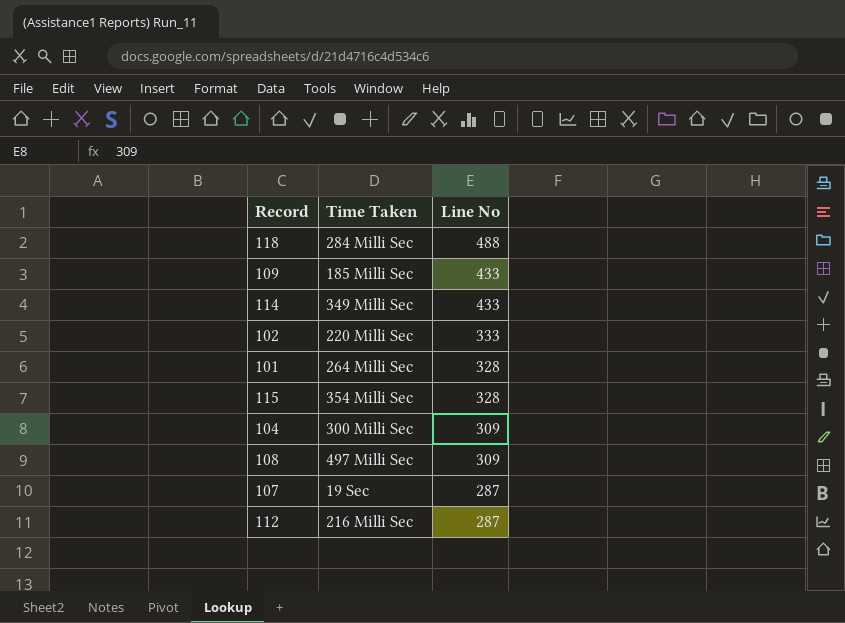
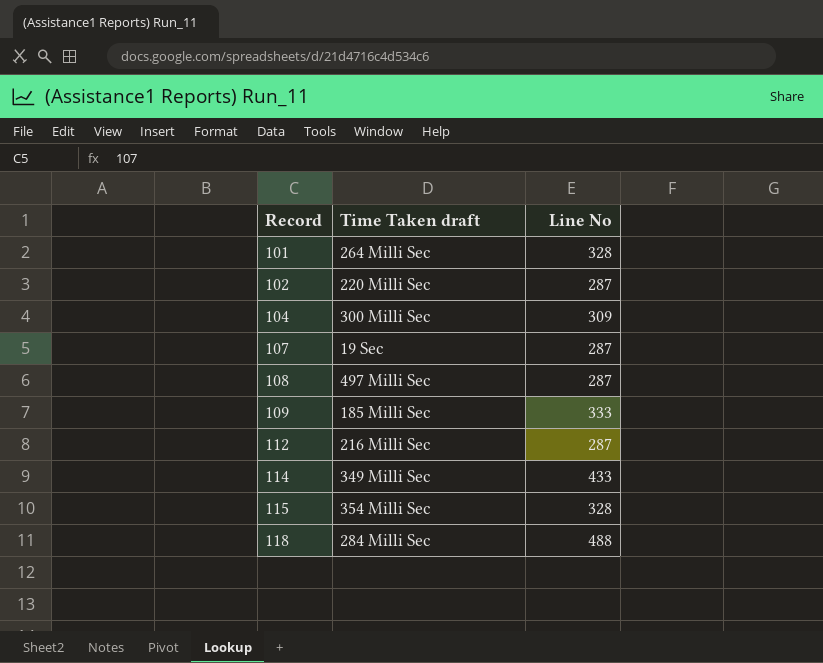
row order: Line No descending -> Record ascending
column name: Time Taken -> Time Taken draft
102 | Line No: 333 -> 287
108 | Line No: 309 -> 287
109 | Line No: 433 -> 333

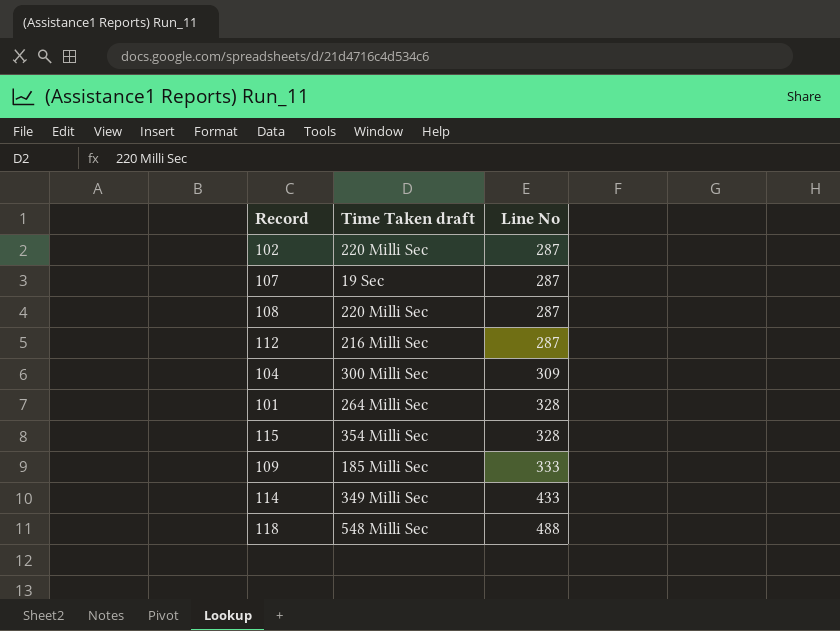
row order: Record ascending -> Line No ascending
108 | Time Taken draft: 497 Milli Sec -> 220 Milli Sec
118 | Time Taken draft: 284 Milli Sec -> 548 Milli Sec

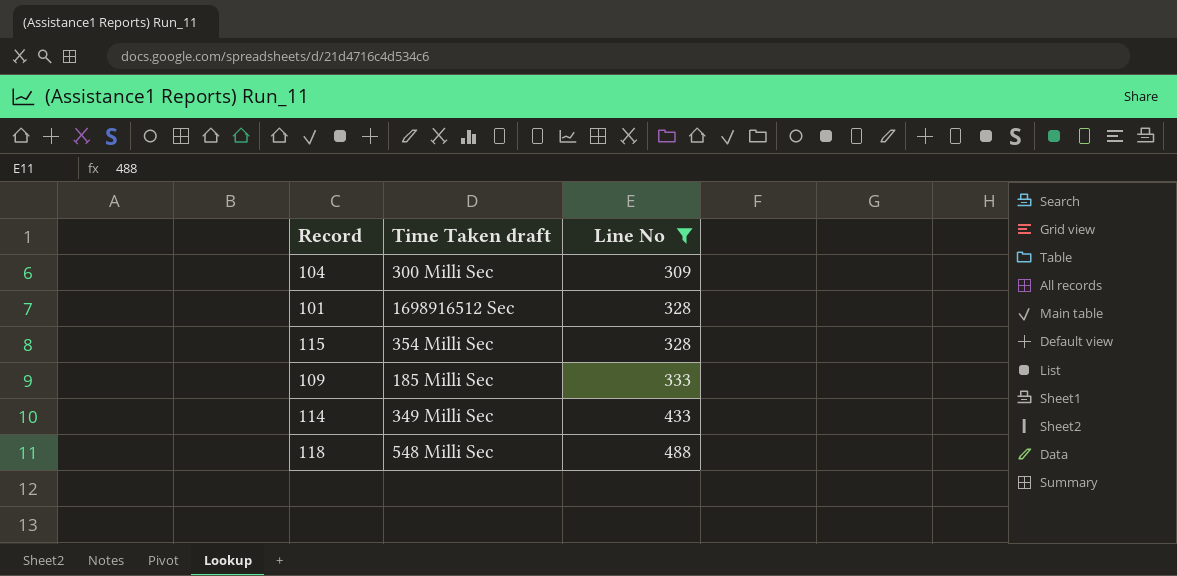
filter: none -> Line No != 287
101 | Time Taken draft: 264 Milli Sec -> 1698916512 Sec

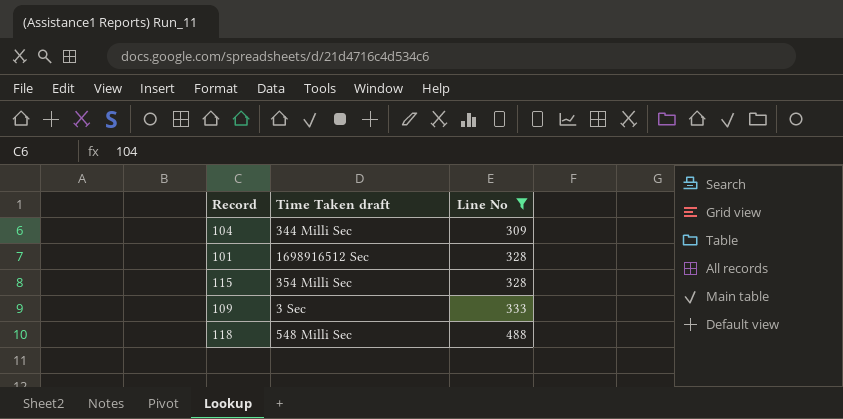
row 114: 349 Milli Sec | 433 -> none
104 | Time Taken draft: 300 Milli Sec -> 344 Milli Sec
109 | Time Taken draft: 185 Milli Sec -> 3 Sec

